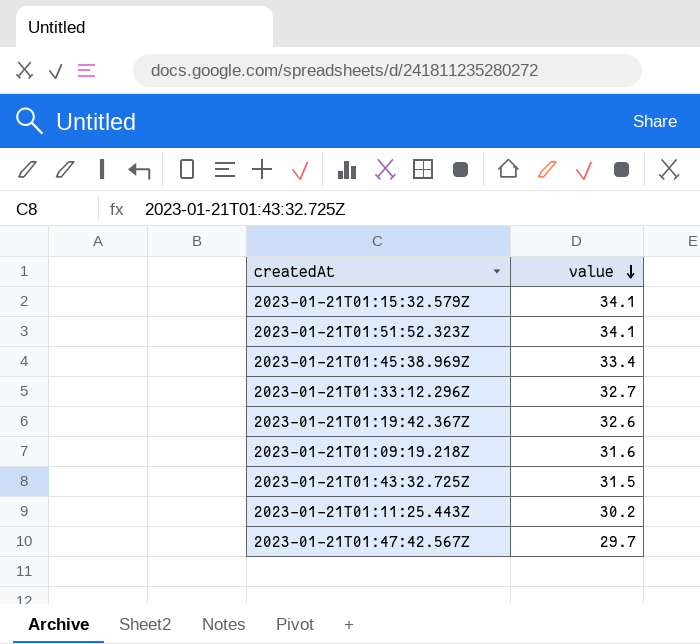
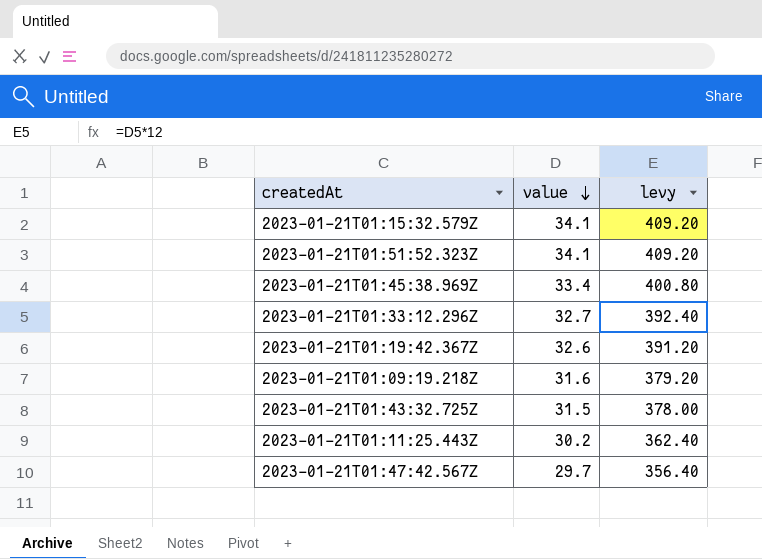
column levy | formula: none -> [value] * 12

